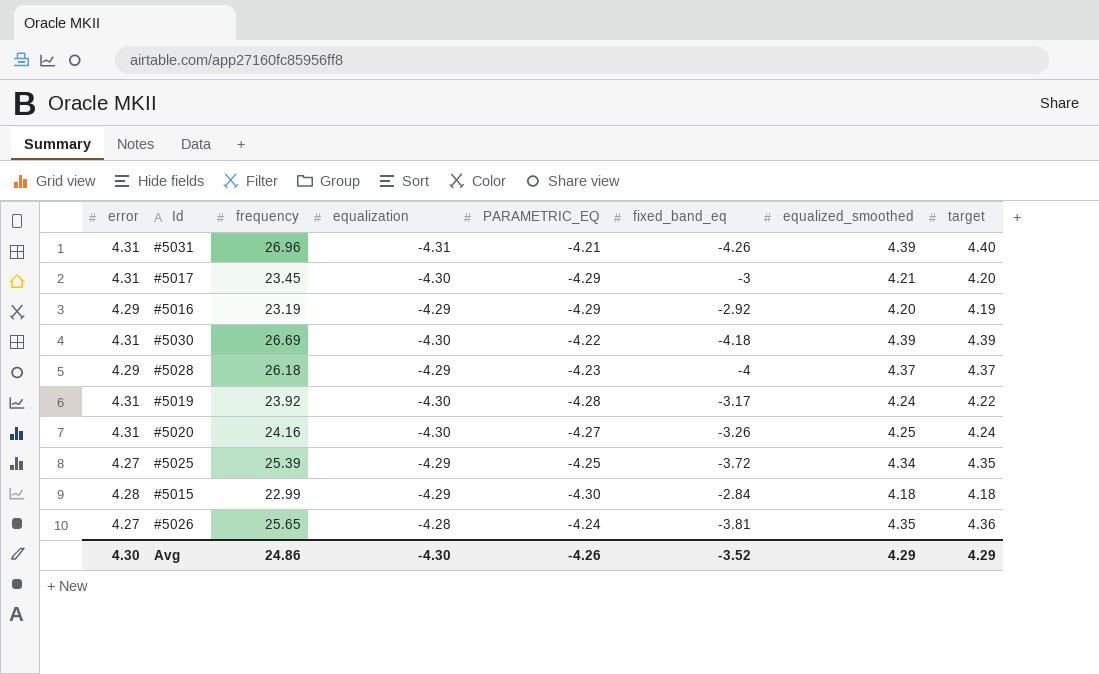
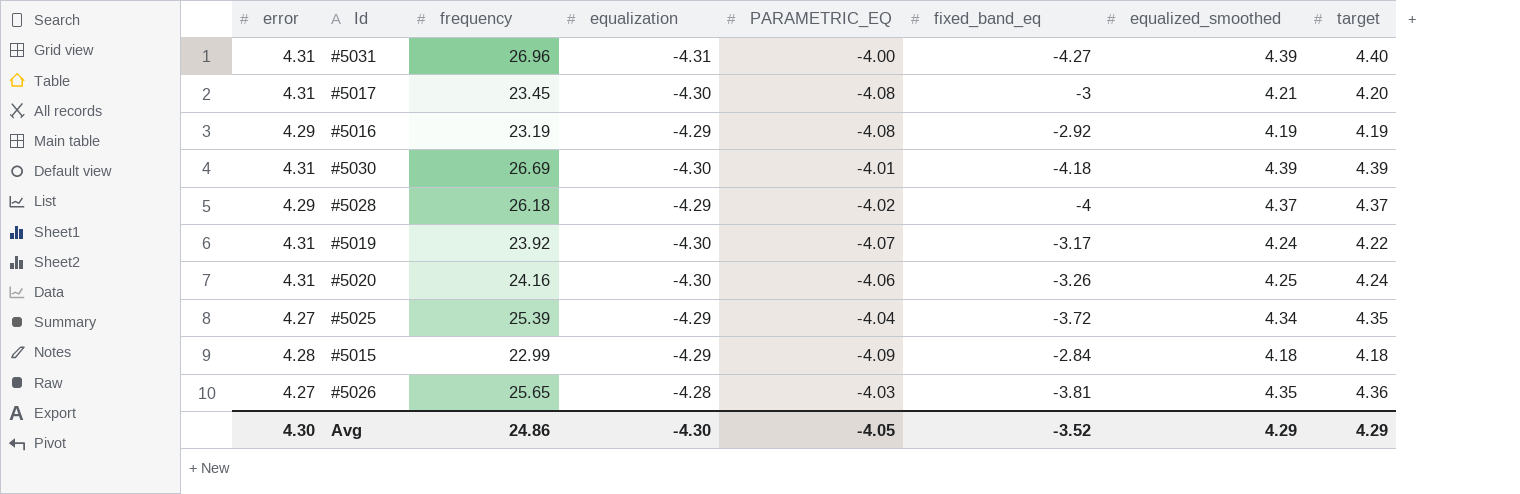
#5031 | PARAMETRIC_EQ: -4.21 -> -4.00
#5031 | fixed_band_eq: -4.26 -> -4.27
#5017 | PARAMETRIC_EQ: -4.29 -> -4.08
#5016 | PARAMETRIC_EQ: -4.29 -> -4.08
#5016 | equalized_smoothed: 4.20 -> 4.19
#5030 | PARAMETRIC_EQ: -4.22 -> -4.01
#5028 | PARAMETRIC_EQ: -4.23 -> -4.02
#5019 | PARAMETRIC_EQ: -4.28 -> -4.07
#5020 | PARAMETRIC_EQ: -4.27 -> -4.06
#5025 | PARAMETRIC_EQ: -4.25 -> -4.04
#5015 | PARAMETRIC_EQ: -4.30 -> -4.09
#5026 | PARAMETRIC_EQ: -4.24 -> -4.03
Avg | PARAMETRIC_EQ: -4.26 -> -4.05

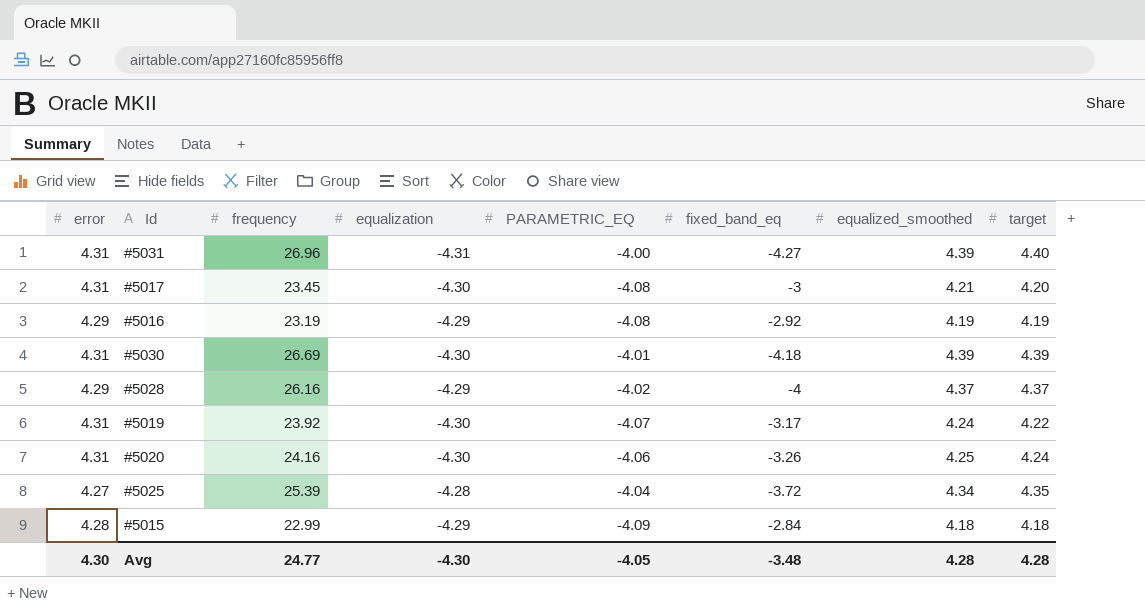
row #5026: 4.27 | 25.65 | -4.28 | -4.03 | -3.81 | 4.35 | 4.36 -> none
#5028 | frequency: 26.18 -> 26.16
#5025 | equalization: -4.29 -> -4.28
Avg | frequency: 24.86 -> 24.77
Avg | fixed_band_eq: -3.52 -> -3.48
Avg | equalized_smoothed: 4.29 -> 4.28
Avg | target: 4.29 -> 4.28

